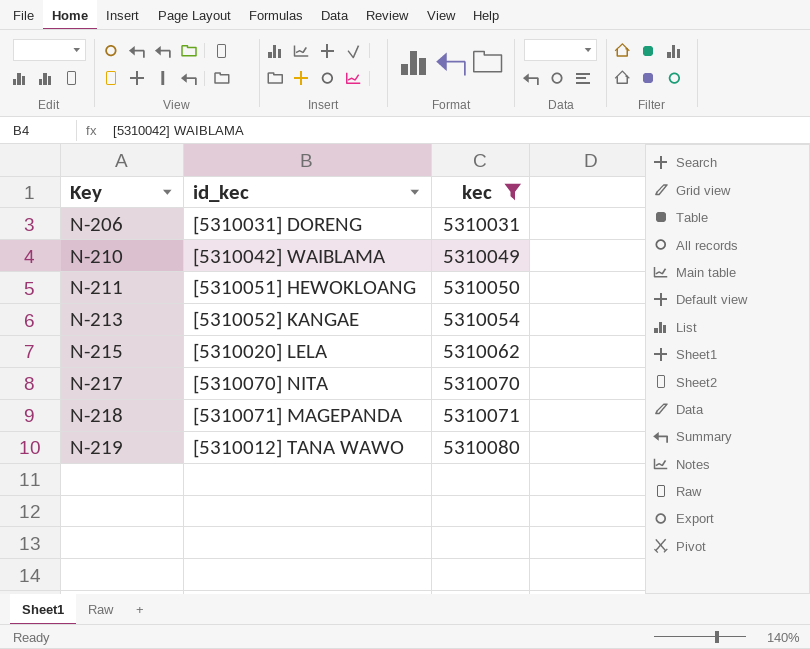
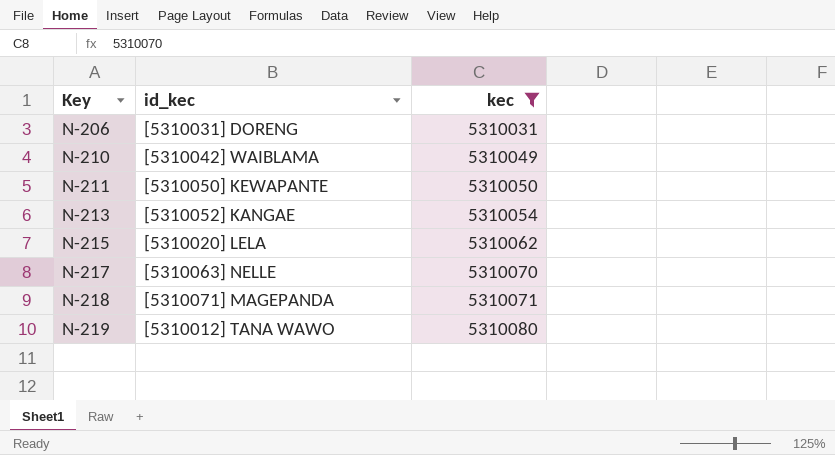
N-211 | id_kec: [5310051] HEWOKLOANG -> [5310050] KEWAPANTE
N-217 | id_kec: [5310070] NITA -> [5310063] NELLE

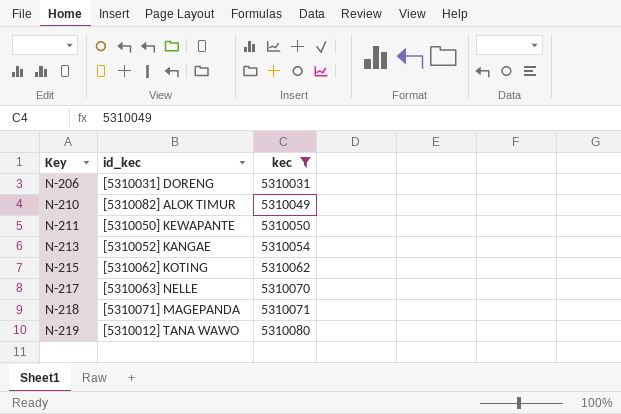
N-210 | id_kec: [5310042] WAIBLAMA -> [5310082] ALOK TIMUR
N-215 | id_kec: [5310020] LELA -> [5310062] KOTING

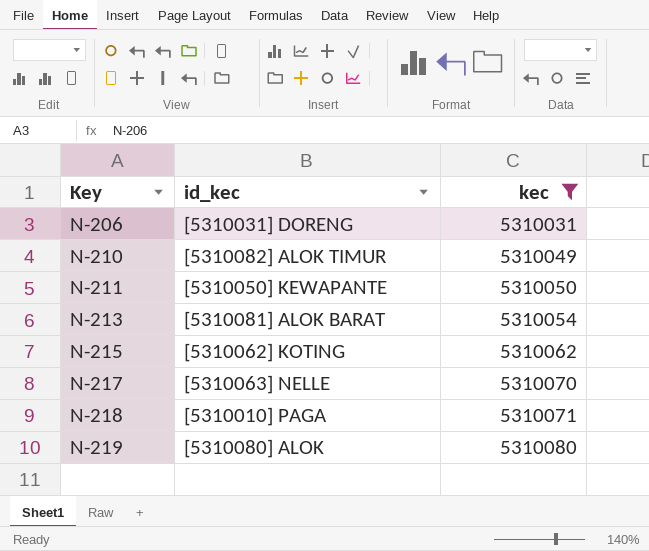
N-213 | id_kec: [5310052] KANGAE -> [5310081] ALOK BARAT
N-218 | id_kec: [5310071] MAGEPANDA -> [5310010] PAGA
N-219 | id_kec: [5310012] TANA WAWO -> [5310080] ALOK

